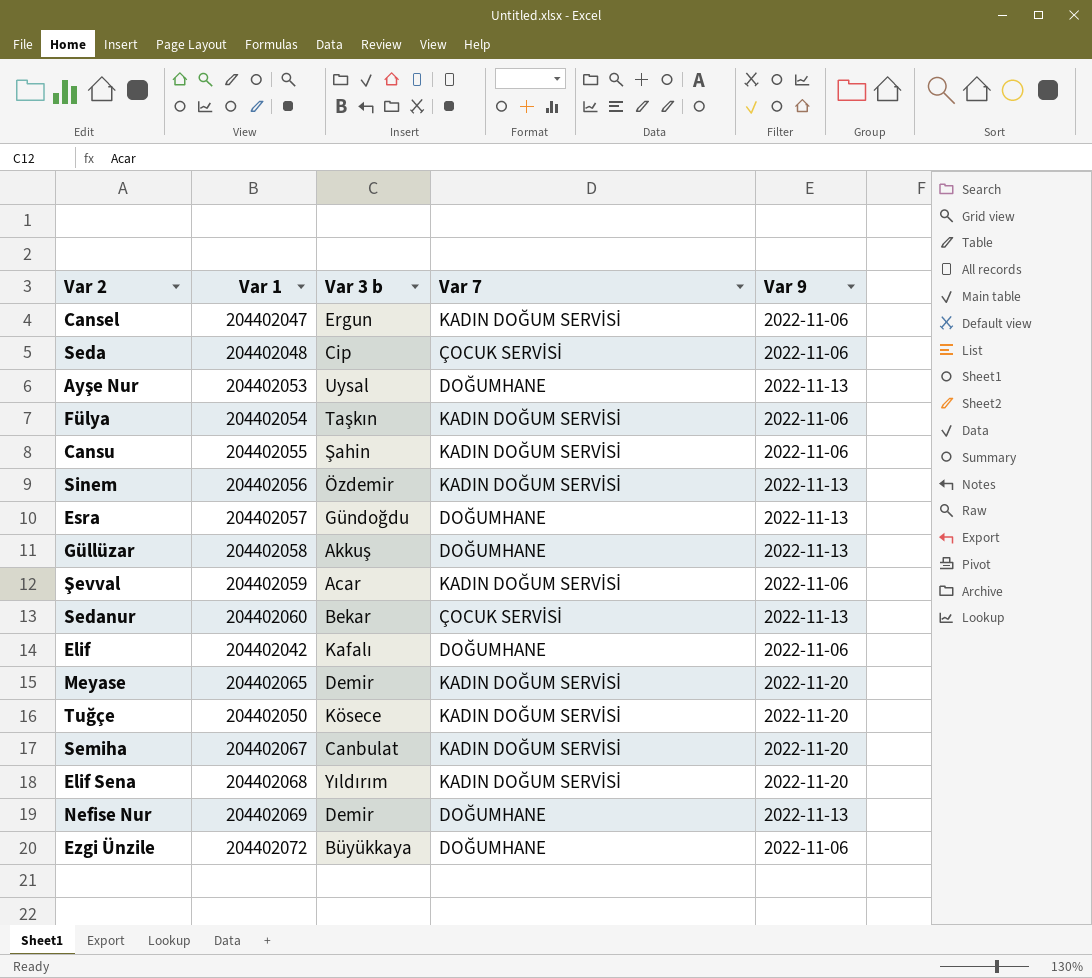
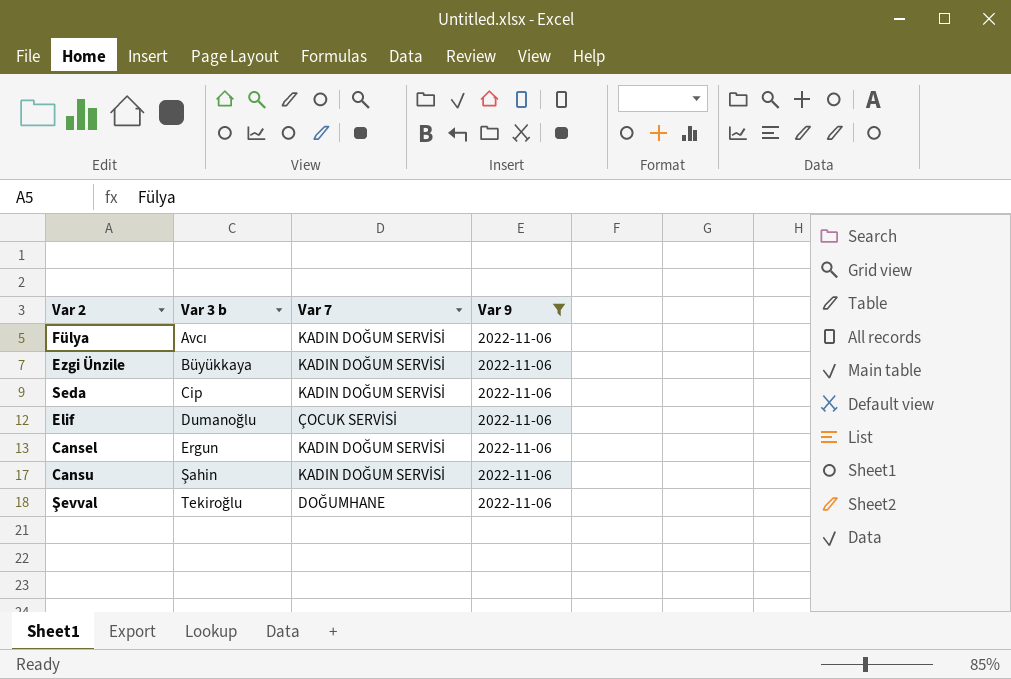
filter: none -> Var 9 = 2022-11-06
row order: none -> Var 3 b ascending
column Var 1 | position: 2 -> none
Fülya | Var 3 b: Taşkın -> Avcı
Ezgi Ünzile | Var 7: DOĞUMHANE -> KADIN DOĞUM SERVİSİ
Seda | Var 7: ÇOCUK SERVİSİ -> KADIN DOĞUM SERVİSİ
Elif | Var 3 b: Kafalı -> Dumanoğlu
Elif | Var 7: DOĞUMHANE -> ÇOCUK SERVİSİ
Şevval | Var 3 b: Acar -> Tekiroğlu
Şevval | Var 7: KADIN DOĞUM SERVİSİ -> DOĞUMHANE

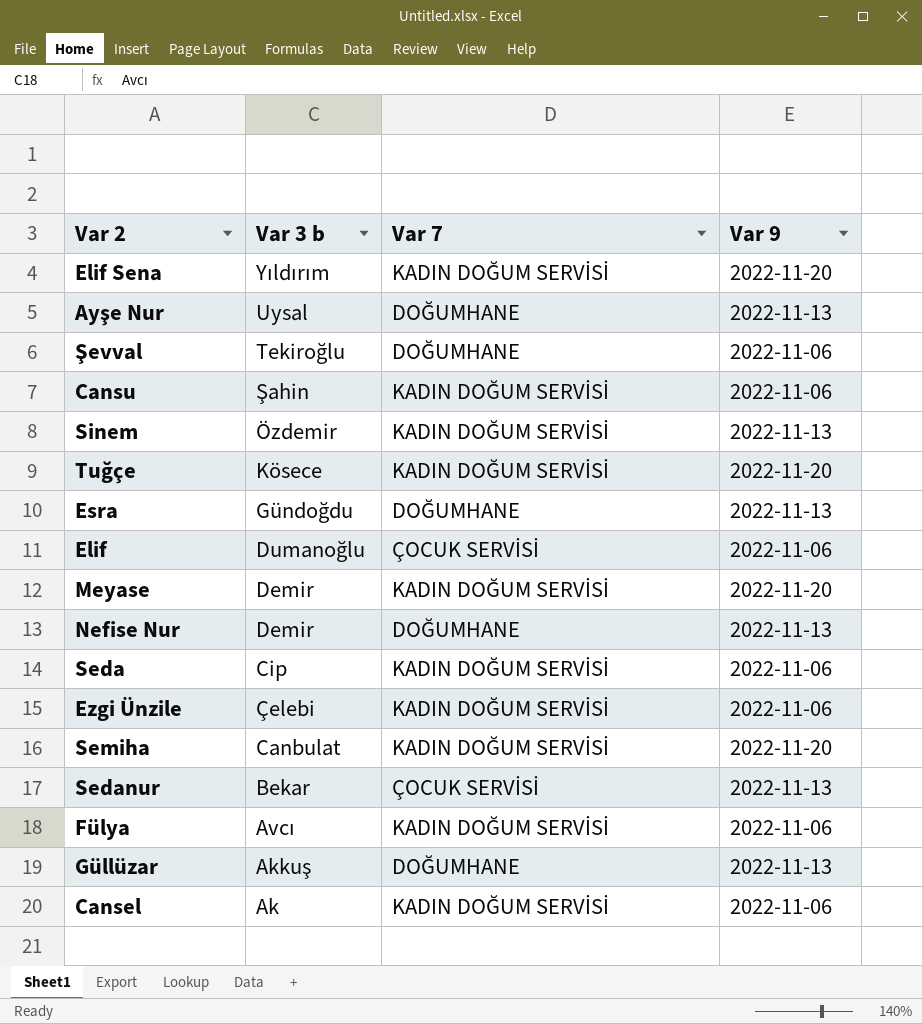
filter: Var 9 = 2022-11-06 -> none
row order: Var 3 b ascending -> Var 3 b descending
Ezgi Ünzile | Var 3 b: Büyükkaya -> Çelebi
Cansel | Var 3 b: Ergun -> Ak

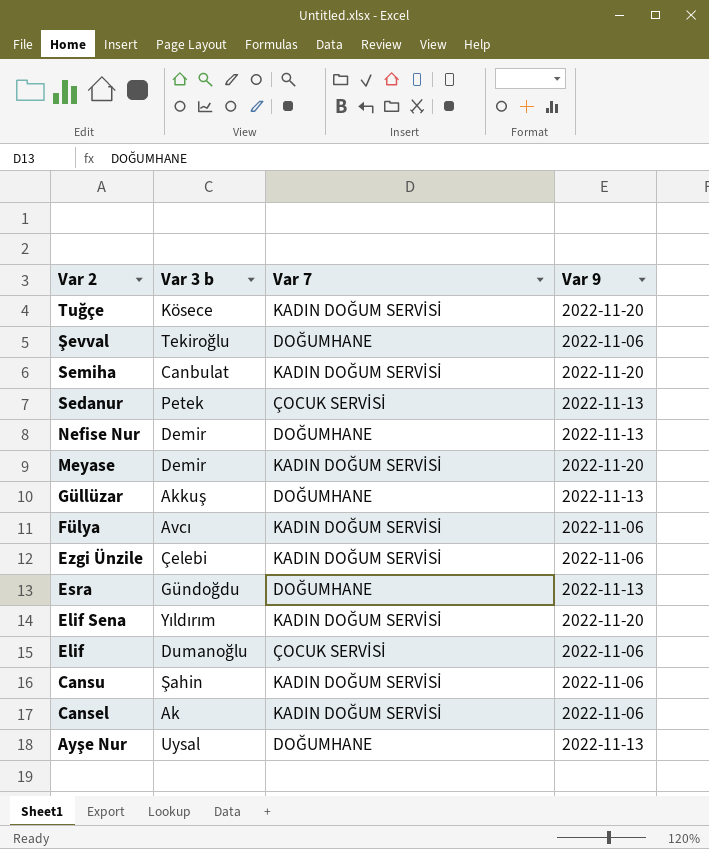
row order: Var 3 b descending -> Var 2 descending
row Sinem: Özdemir | KADIN DOĞUM SERVİSİ | 2022-11-13 -> none
row Seda: Cip | KADIN DOĞUM SERVİSİ | 2022-11-06 -> none
Sedanur | Var 3 b: Bekar -> Petek

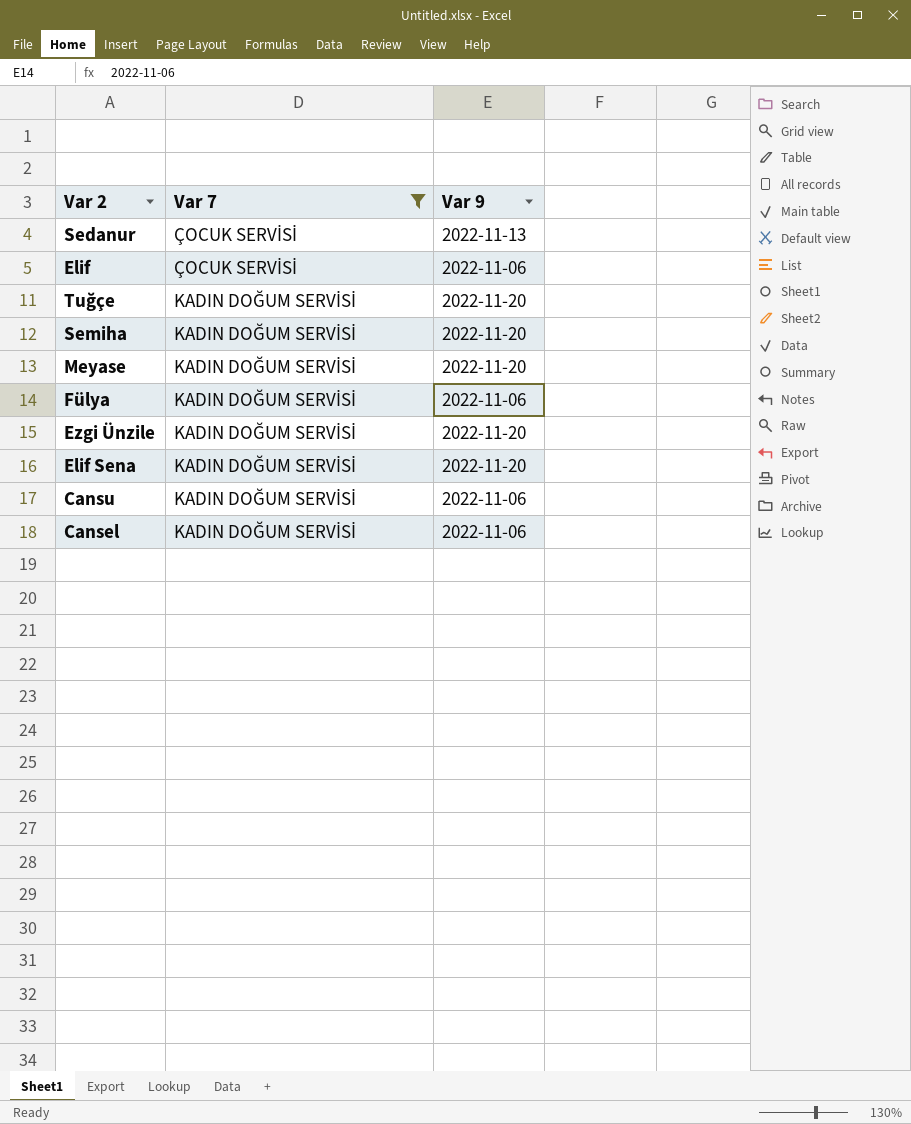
filter: none -> Var 7 != DOĞUMHANE
row order: Var 2 descending -> Var 7 ascending
column Var 3 b | position: 2 -> none
Ezgi Ünzile | Var 9: 2022-11-06 -> 2022-11-20

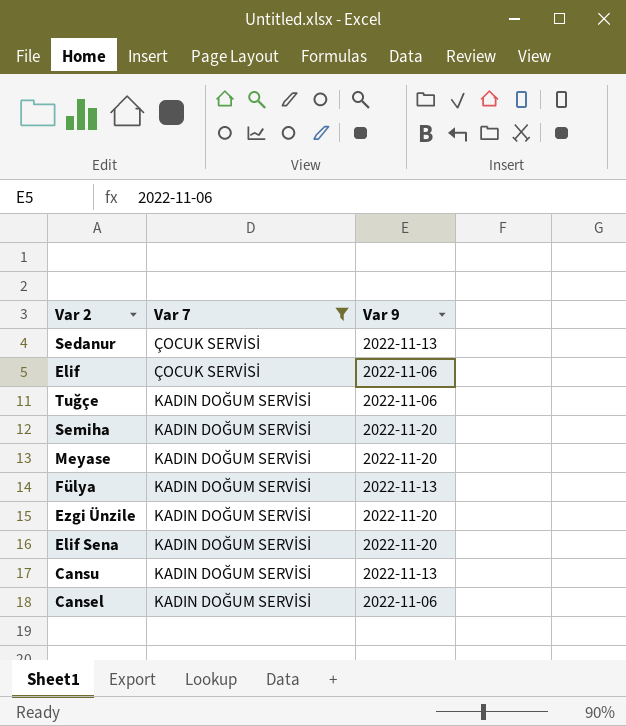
Tuğçe | Var 9: 2022-11-20 -> 2022-11-06
Fülya | Var 9: 2022-11-06 -> 2022-11-13
Cansu | Var 9: 2022-11-06 -> 2022-11-13

